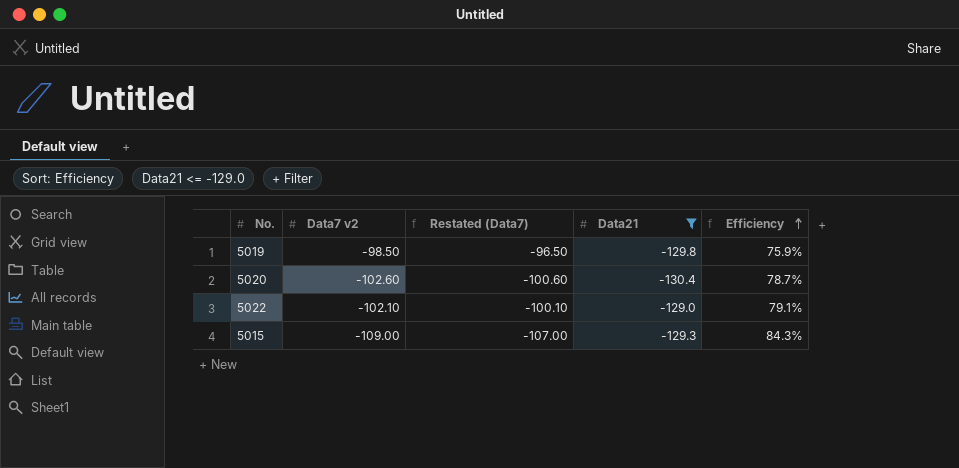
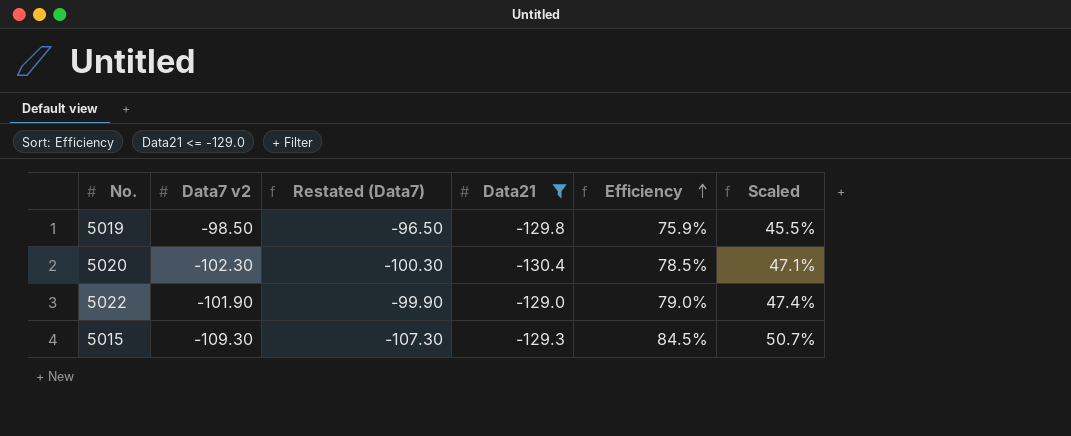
column Scaled | formula: none -> [Efficiency] * 0.6
5020 | Data7 v2: -102.60 -> -102.30
5020 | Restated (Data7): -100.60 -> -100.30
5020 | Efficiency: 78.7% -> 78.5%
5022 | Data7 v2: -102.10 -> -101.90
5022 | Restated (Data7): -100.10 -> -99.90
5022 | Efficiency: 79.1% -> 79.0%
5015 | Data7 v2: -109.00 -> -109.30
5015 | Restated (Data7): -107.00 -> -107.30
5015 | Efficiency: 84.3% -> 84.5%

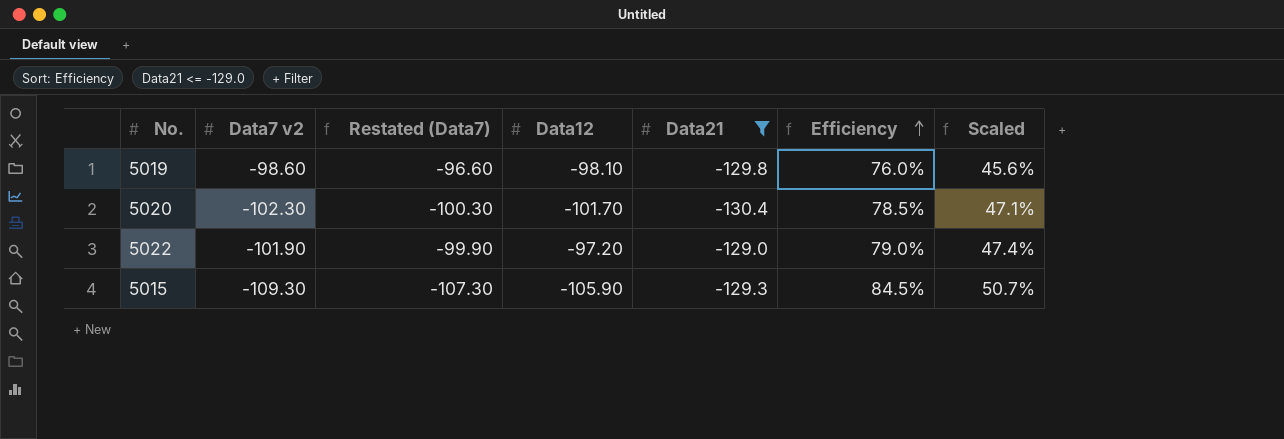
column Data12 | position: none -> 4
5019 | Data7 v2: -98.50 -> -98.60
5019 | Restated (Data7): -96.50 -> -96.60
5019 | Efficiency: 75.9% -> 76.0%
5019 | Scaled: 45.5% -> 45.6%

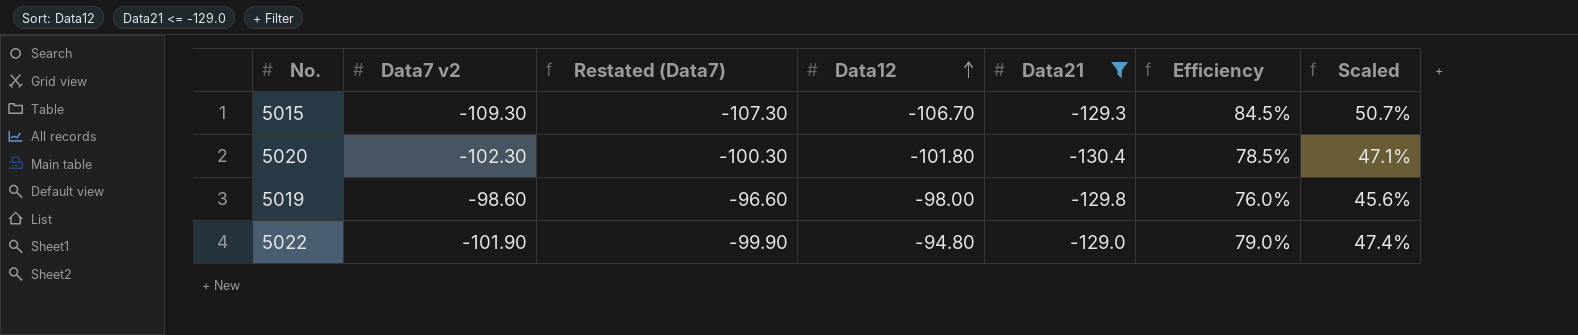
row order: Efficiency ascending -> Data12 ascending
5015 | Data12: -105.90 -> -106.70
5020 | Data12: -101.70 -> -101.80
5019 | Data12: -98.10 -> -98.00
5022 | Data12: -97.20 -> -94.80

